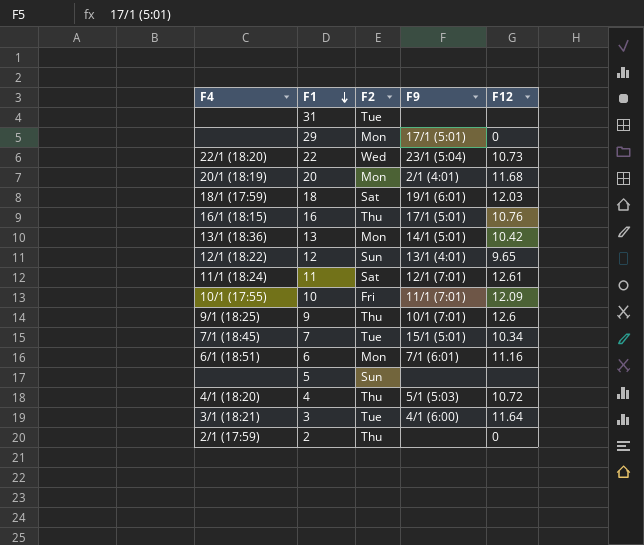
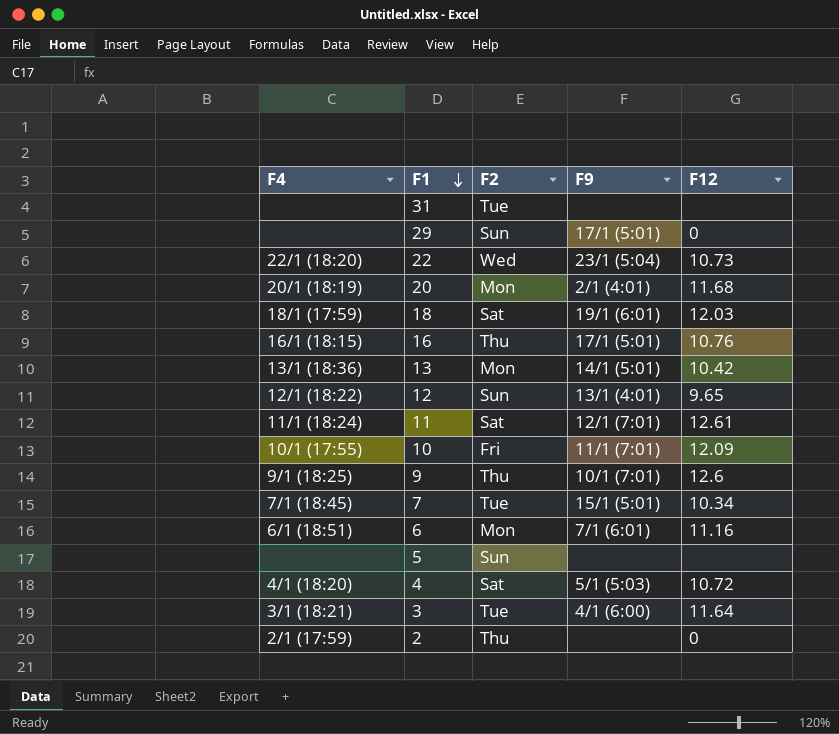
29 | F2: Mon -> Sun
4 | F2: Thu -> Sat

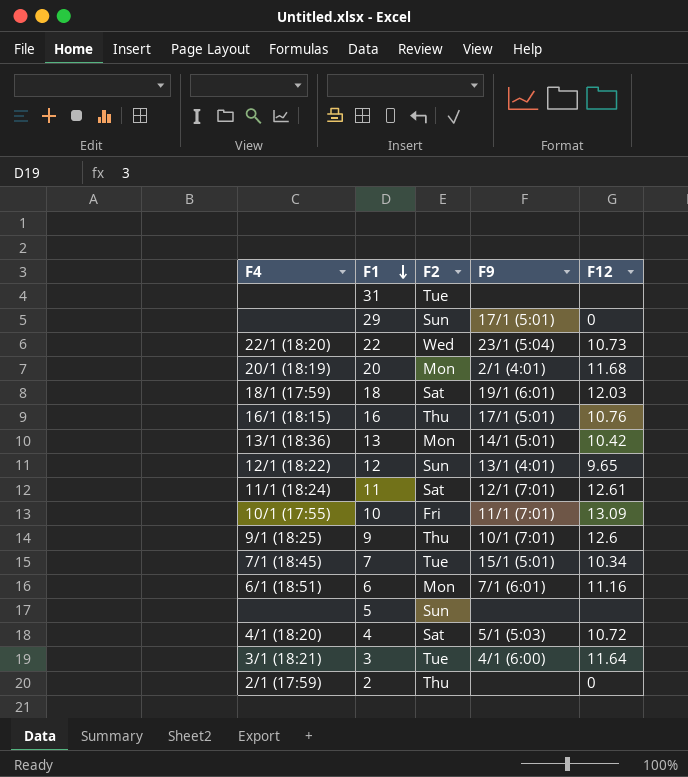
10 | F12: 12.09 -> 13.09

